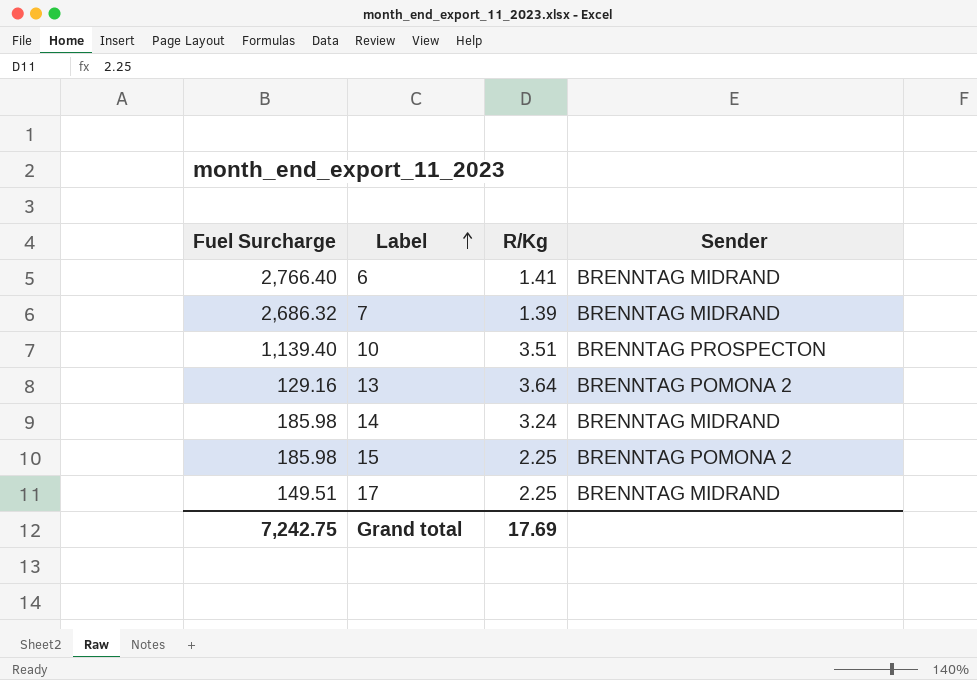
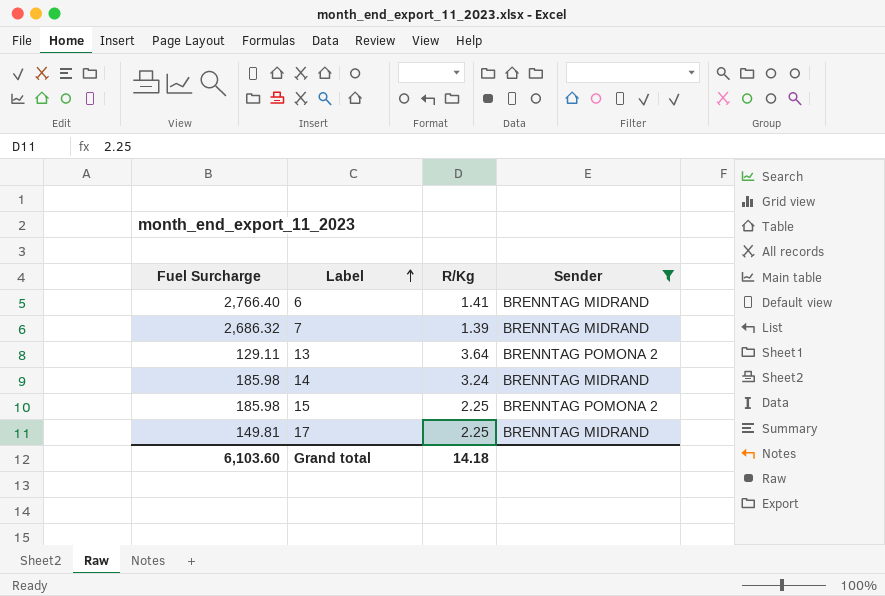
filter: none -> Sender != BRENNTAG PROSPECTON
13 | Fuel Surcharge: 129.16 -> 129.11
17 | Fuel Surcharge: 149.51 -> 149.81
Grand total | Fuel Surcharge: 7,242.75 -> 6,103.60
Grand total | R/Kg: 17.69 -> 14.18

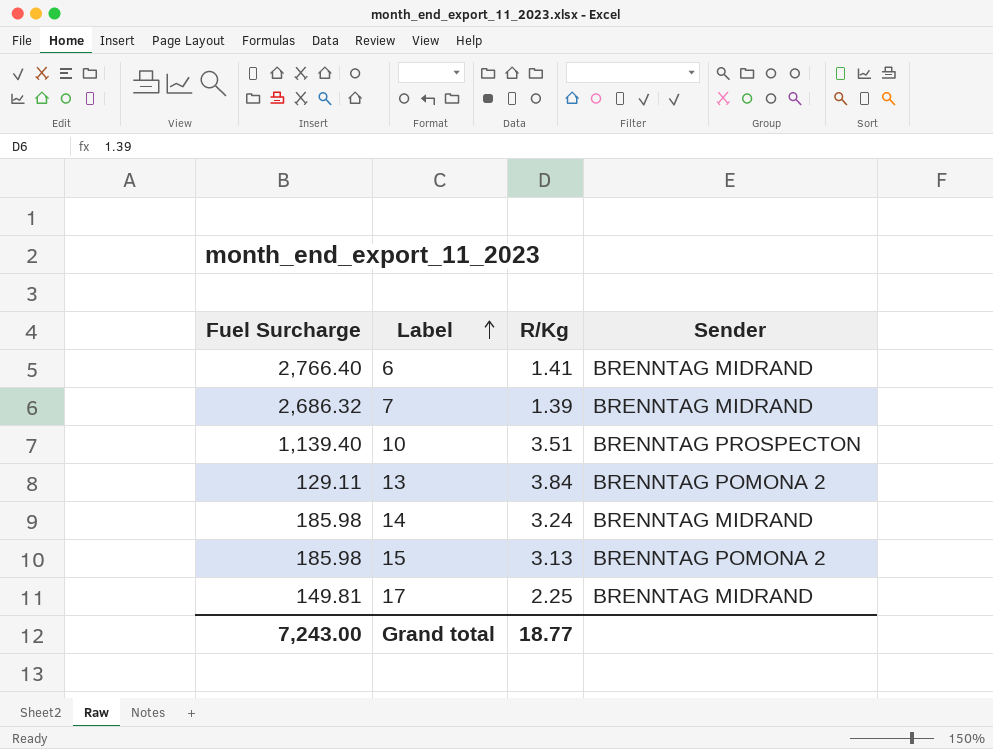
filter: Sender != BRENNTAG PROSPECTON -> none
13 | R/Kg: 3.64 -> 3.84
15 | R/Kg: 2.25 -> 3.13
Grand total | Fuel Surcharge: 6,103.60 -> 7,243.00
Grand total | R/Kg: 14.18 -> 18.77

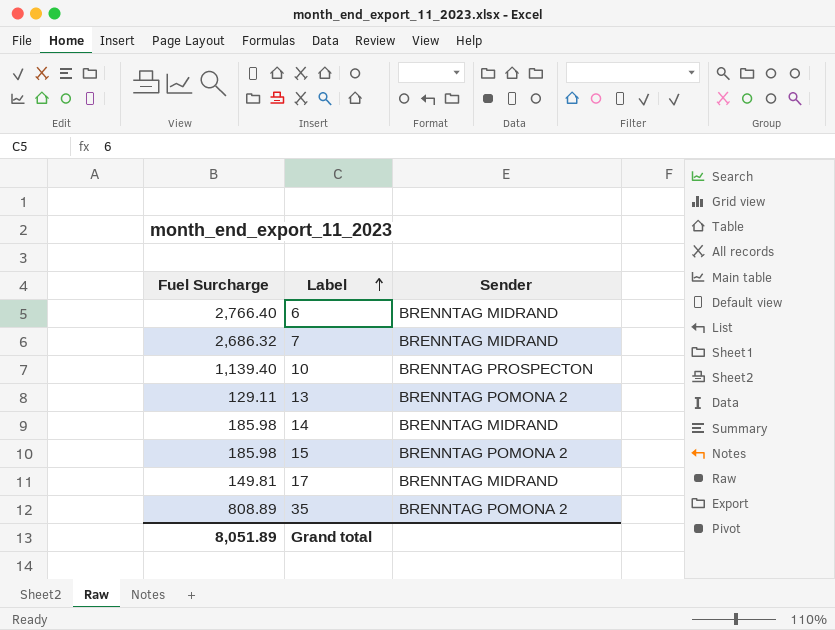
column R/Kg | position: 3 -> none
row 35: none -> 808.89 | BRENNTAG POMONA 2
Grand total | Fuel Surcharge: 7,243.00 -> 8,051.89

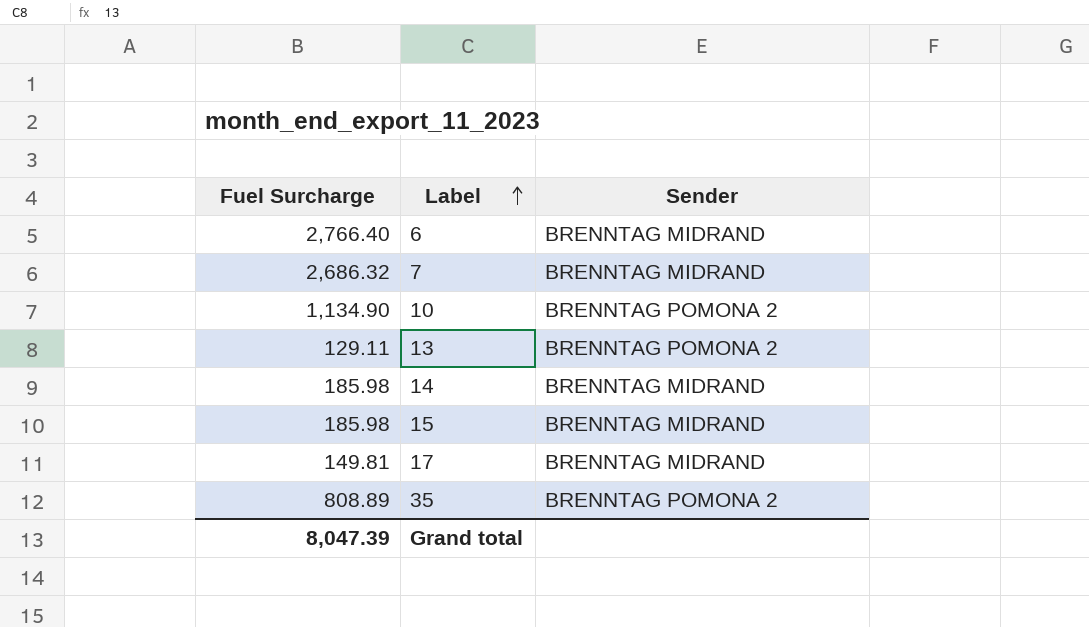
10 | Fuel Surcharge: 1,139.40 -> 1,134.90
10 | Sender: BRENNTAG PROSPECTON -> BRENNTAG POMONA 2
15 | Sender: BRENNTAG POMONA 2 -> BRENNTAG MIDRAND
Grand total | Fuel Surcharge: 8,051.89 -> 8,047.39

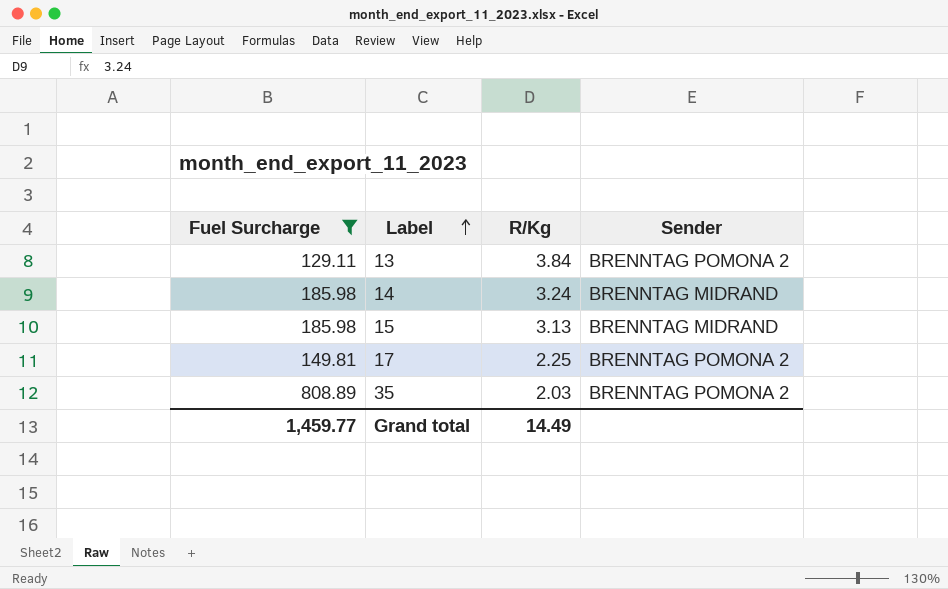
filter: none -> Fuel Surcharge <= 808.89
column R/Kg | position: none -> 3
17 | Sender: BRENNTAG MIDRAND -> BRENNTAG POMONA 2
Grand total | Fuel Surcharge: 8,047.39 -> 1,459.77

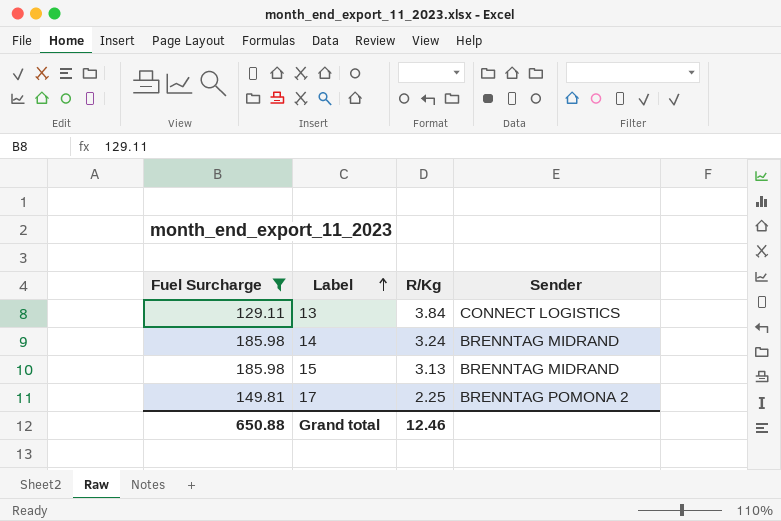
row 35: 808.89 | 2.03 | BRENNTAG POMONA 2 -> none
13 | Sender: BRENNTAG POMONA 2 -> CONNECT LOGISTICS
Grand total | Fuel Surcharge: 1,459.77 -> 650.88
Grand total | R/Kg: 14.49 -> 12.46

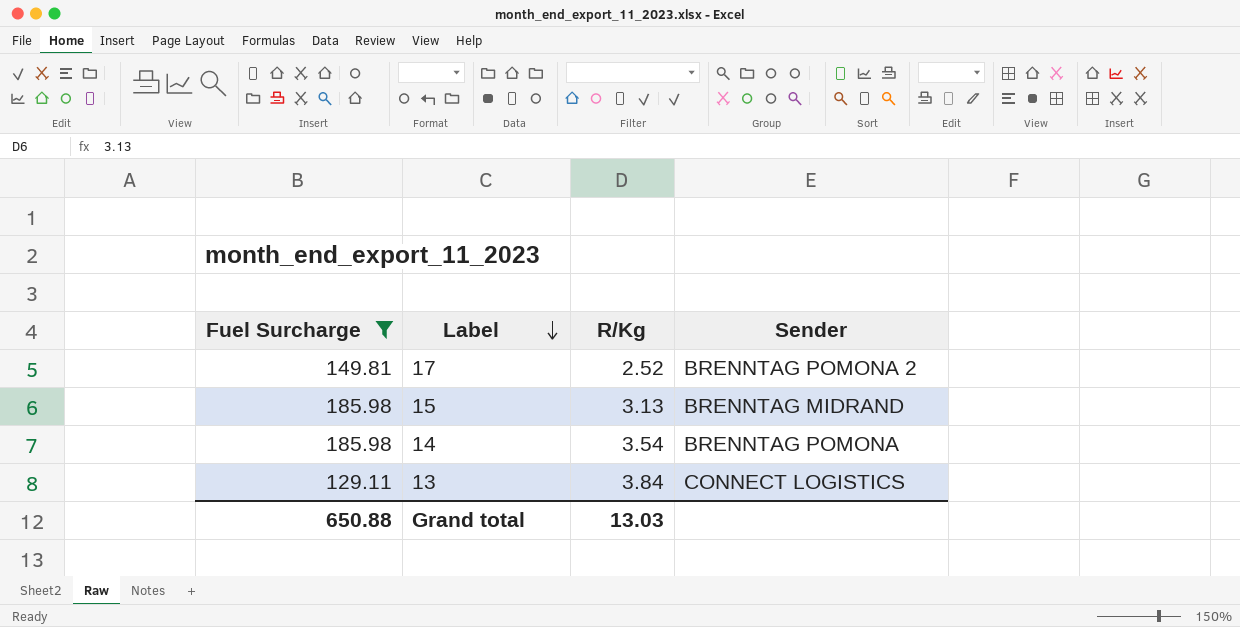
row order: Label ascending -> Label descending
17 | R/Kg: 2.25 -> 2.52
14 | R/Kg: 3.24 -> 3.54
14 | Sender: BRENNTAG MIDRAND -> BRENNTAG POMONA
Grand total | R/Kg: 12.46 -> 13.03

